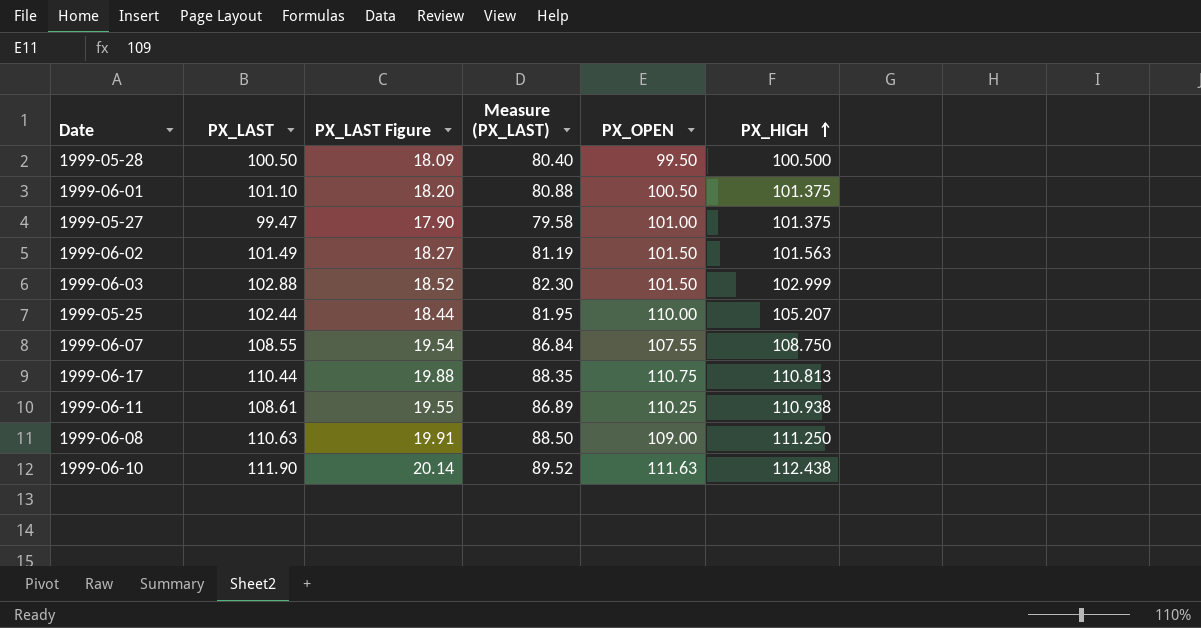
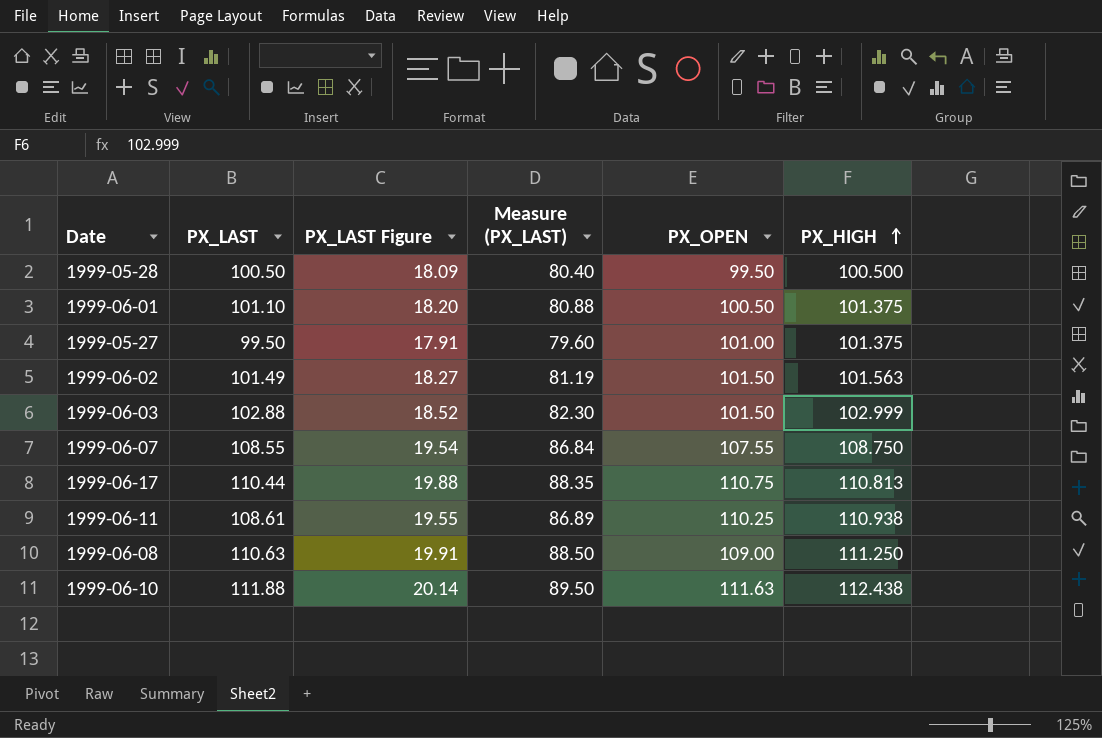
row 1999-05-25: 102.44 | 18.44 | 81.95 | 110.00 | 105.207 -> none
1999-05-27 | PX_LAST: 99.47 -> 99.50
1999-05-27 | PX_LAST Figure: 17.90 -> 17.91
1999-05-27 | Measure (PX_LAST): 79.58 -> 79.60
1999-06-10 | PX_LAST: 111.90 -> 111.88
1999-06-10 | Measure (PX_LAST): 89.52 -> 89.50

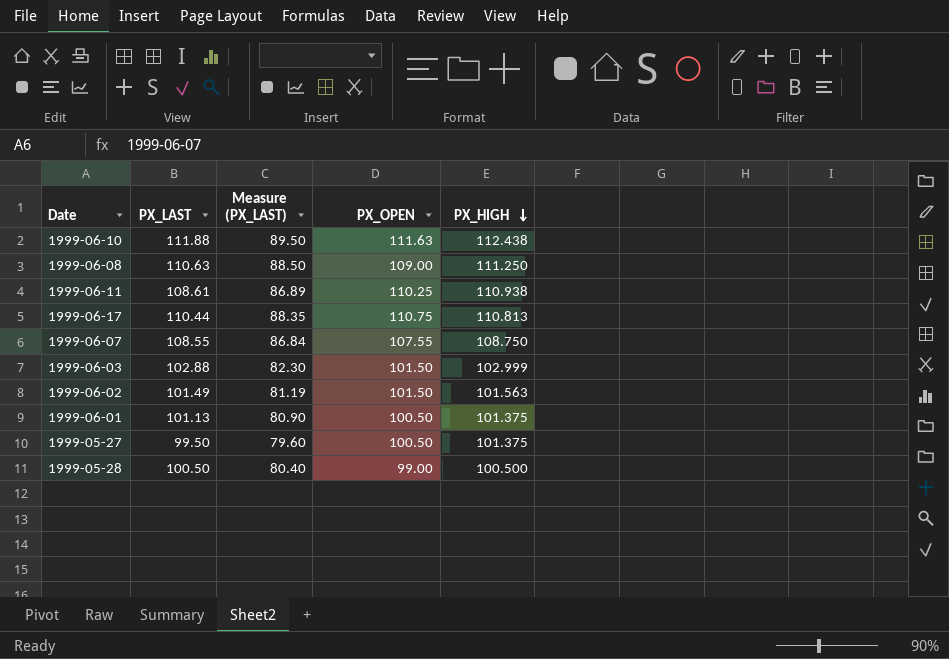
row order: PX_HIGH ascending -> PX_HIGH descending
column PX_LAST Figure | formula: [PX_LAST] * 0.18 -> none
1999-06-01 | PX_LAST: 101.10 -> 101.13
1999-06-01 | Measure (PX_LAST): 80.88 -> 80.90
1999-05-27 | PX_OPEN: 101.00 -> 100.50
1999-05-28 | PX_OPEN: 99.50 -> 99.00

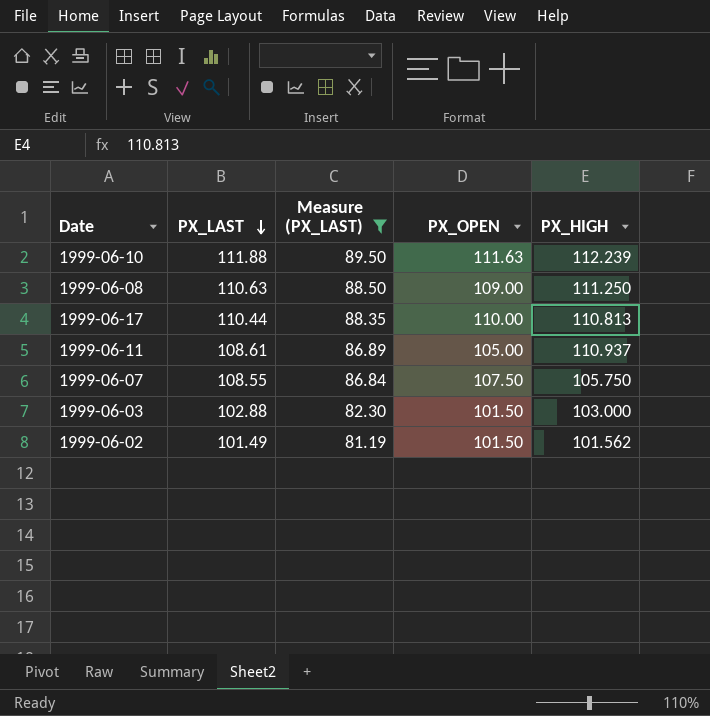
filter: none -> Measure (PX_LAST) >= 81.19
row order: PX_HIGH descending -> PX_LAST descending
1999-06-10 | PX_HIGH: 112.438 -> 112.239
1999-06-17 | PX_OPEN: 110.75 -> 110.00
1999-06-11 | PX_OPEN: 110.25 -> 105.00
1999-06-11 | PX_HIGH: 110.938 -> 110.937
1999-06-07 | PX_OPEN: 107.55 -> 107.50
1999-06-07 | PX_HIGH: 108.750 -> 105.750
1999-06-03 | PX_HIGH: 102.999 -> 103.000
1999-06-02 | PX_HIGH: 101.563 -> 101.562

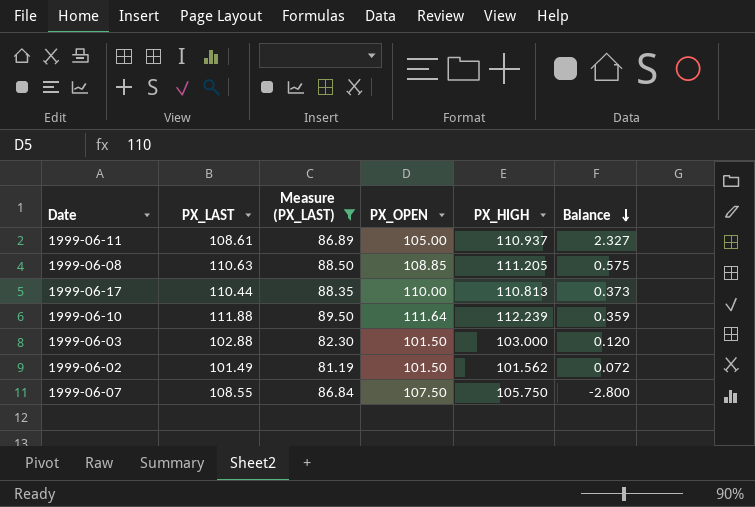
row order: PX_LAST descending -> Balance descending
column Balance | formula: none -> [PX_HIGH] - [PX_LAST]
1999-06-08 | PX_OPEN: 109.00 -> 108.85
1999-06-08 | PX_HIGH: 111.250 -> 111.205
1999-06-10 | PX_OPEN: 111.63 -> 111.64

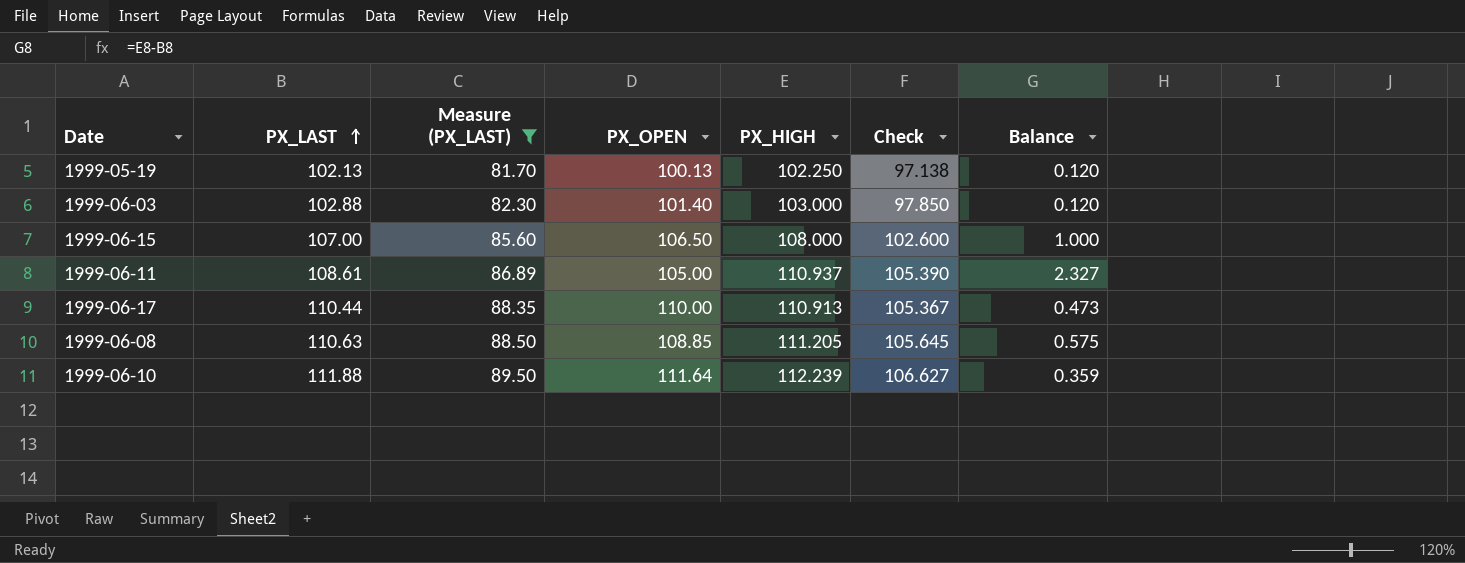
row order: Balance descending -> PX_LAST ascending
column Check | formula: none -> [PX_HIGH] * 0.95
row 1999-06-02: 101.49 | 81.19 | 101.50 | 101.562 | 0.072 -> none
row 1999-06-07: 108.55 | 86.84 | 107.50 | 105.750 | -2.800 -> none
row 1999-05-19: none -> 102.13 | 81.70 | 100.13 | 102.250 | 97.138 | 0.120
1999-06-03 | PX_OPEN: 101.50 -> 101.40
row 1999-06-15: none -> 107.00 | 85.60 | 106.50 | 108.000 | 102.600 | 1.000
1999-06-17 | PX_HIGH: 110.813 -> 110.913
1999-06-17 | Balance: 0.373 -> 0.473

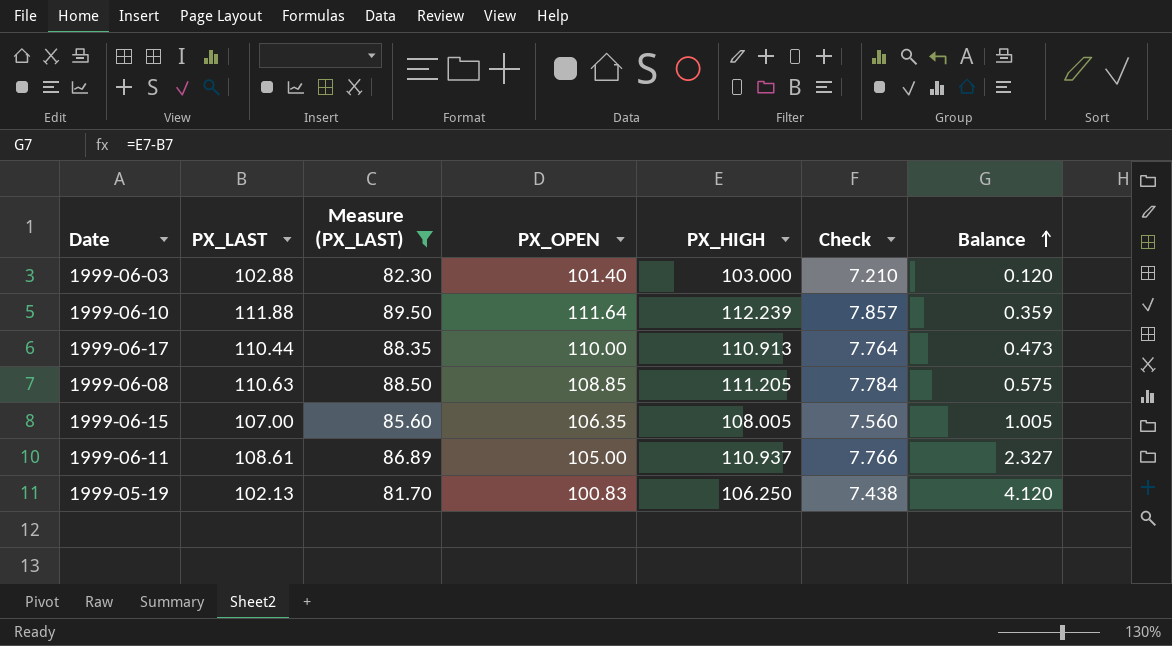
row order: PX_LAST ascending -> Balance ascending
column Check | formula: [PX_HIGH] * 0.95 -> [PX_HIGH] * 0.07
1999-06-15 | PX_OPEN: 106.50 -> 106.35
1999-06-15 | PX_HIGH: 108.000 -> 108.005
1999-06-15 | Balance: 1.000 -> 1.005
1999-05-19 | PX_OPEN: 100.13 -> 100.83
1999-05-19 | PX_HIGH: 102.250 -> 106.250
1999-05-19 | Balance: 0.120 -> 4.120

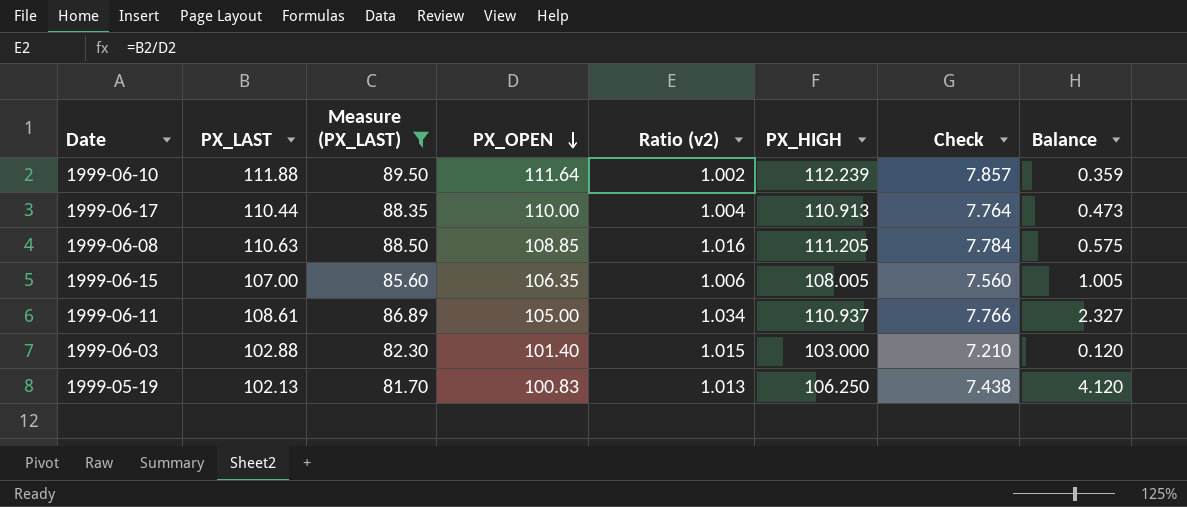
row order: Balance ascending -> PX_OPEN descending
column Ratio (v2) | formula: none -> [PX_LAST] / [PX_OPEN]

